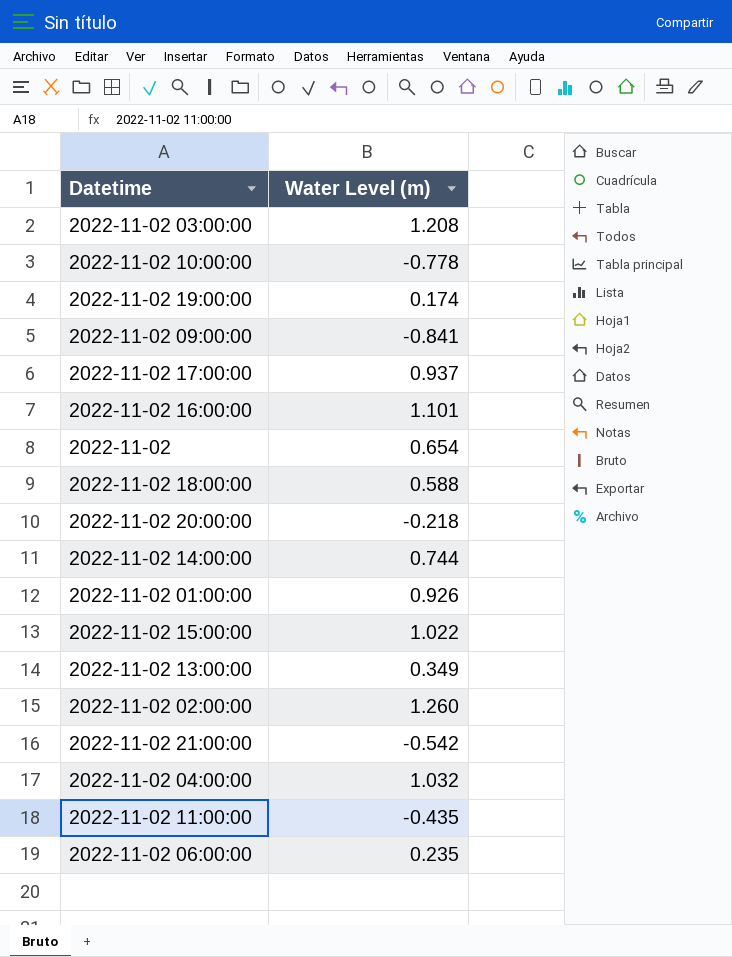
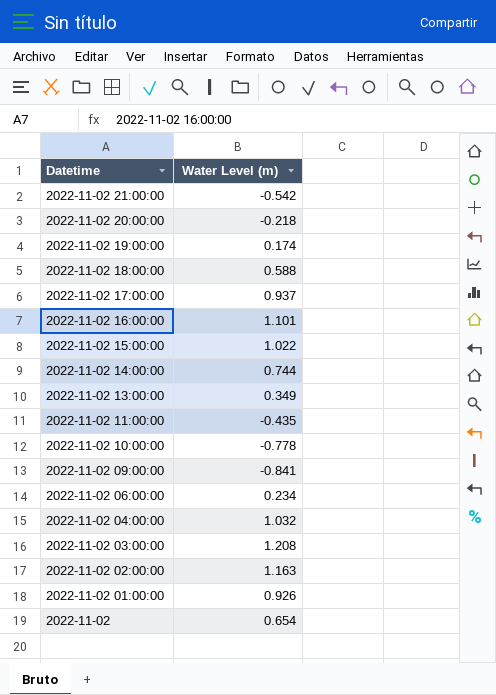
row order: none -> Datetime descending
2022-11-02 06:00:00 | Water Level (m): 0.235 -> 0.234
2022-11-02 02:00:00 | Water Level (m): 1.260 -> 1.163

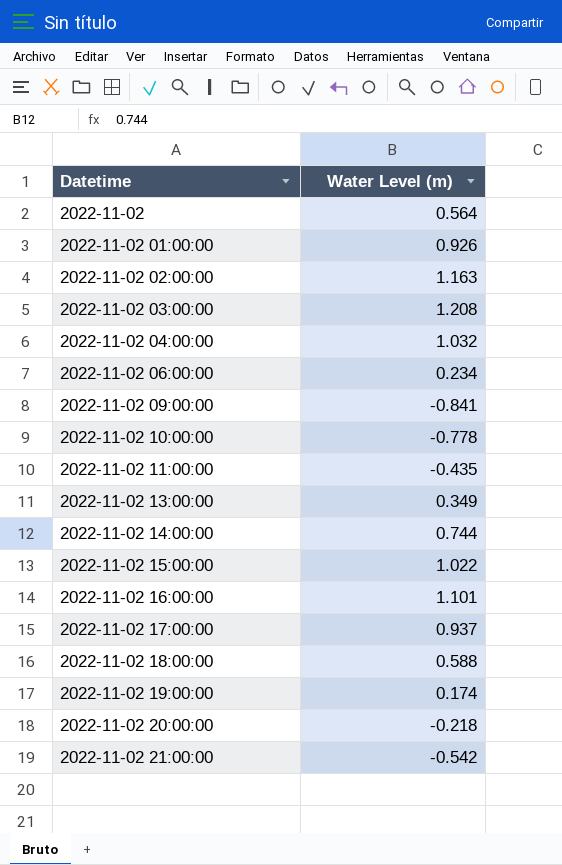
row order: Datetime descending -> Datetime ascending
2022-11-02 | Water Level (m): 0.654 -> 0.564

